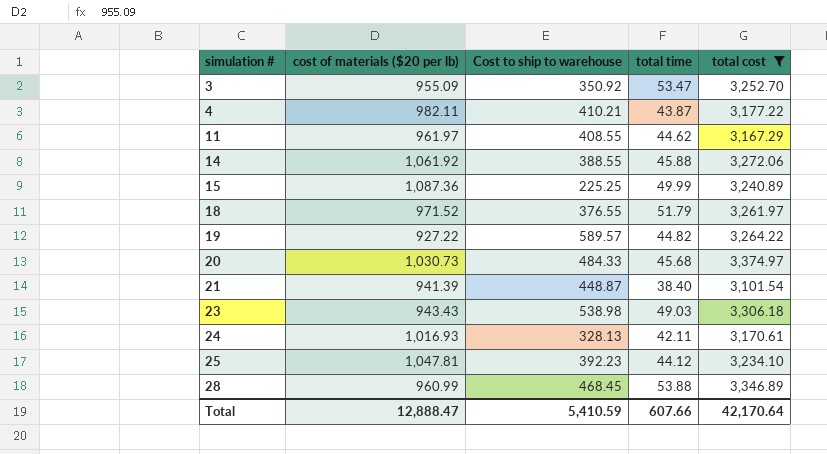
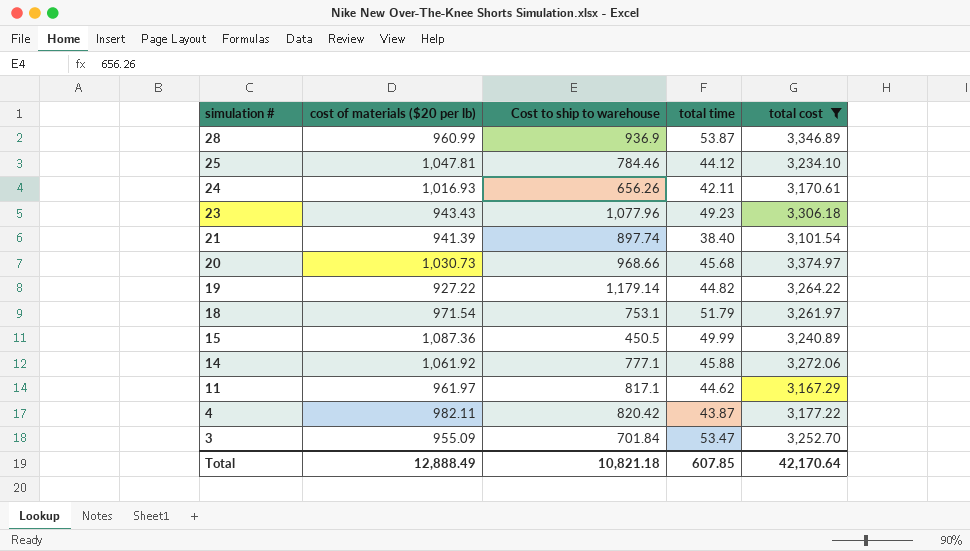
row order: simulation # ascending -> simulation # descending
28 | Cost to ship to warehouse: 468.45 -> 936.9
28 | total time: 53.88 -> 53.87
25 | Cost to ship to warehouse: 392.23 -> 784.46
24 | Cost to ship to warehouse: 328.13 -> 656.26
23 | Cost to ship to warehouse: 538.98 -> 1,077.96
23 | total time: 49.03 -> 49.23
21 | Cost to ship to warehouse: 448.87 -> 897.74
20 | Cost to ship to warehouse: 484.33 -> 968.66
19 | Cost to ship to warehouse: 589.57 -> 1,179.14
18 | cost of materials ($20 per lb): 971.52 -> 971.54
18 | Cost to ship to warehouse: 376.55 -> 753.1
15 | Cost to ship to warehouse: 225.25 -> 450.5
14 | Cost to ship to warehouse: 388.55 -> 777.1
11 | Cost to ship to warehouse: 408.55 -> 817.1
4 | Cost to ship to warehouse: 410.21 -> 820.42
3 | Cost to ship to warehouse: 350.92 -> 701.84
Total | cost of materials ($20 per lb): 12,888.47 -> 12,888.49
Total | Cost to ship to warehouse: 5,410.59 -> 10,821.18
Total | total time: 607.66 -> 607.85

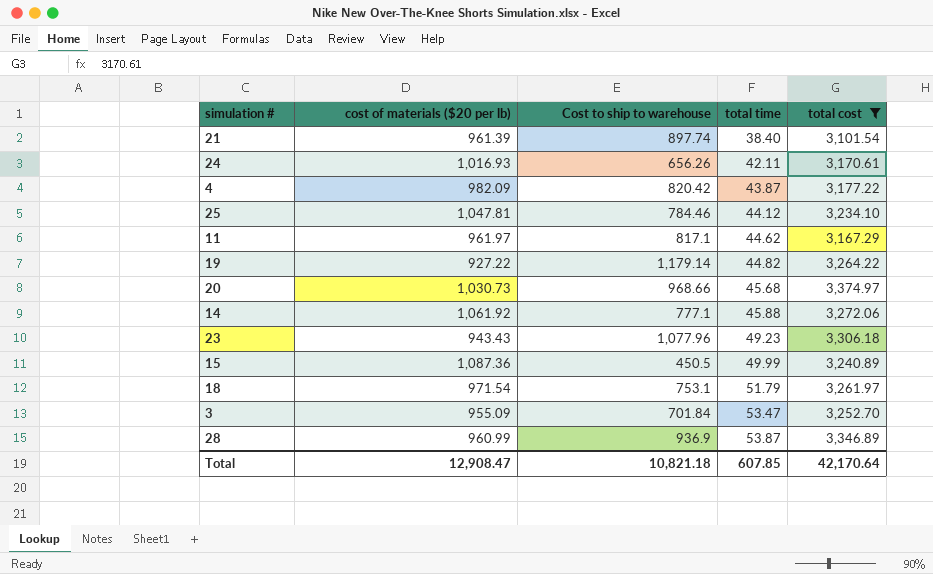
row order: simulation # descending -> total time ascending
21 | cost of materials ($20 per lb): 941.39 -> 961.39
4 | cost of materials ($20 per lb): 982.11 -> 982.09
Total | cost of materials ($20 per lb): 12,888.49 -> 12,908.47

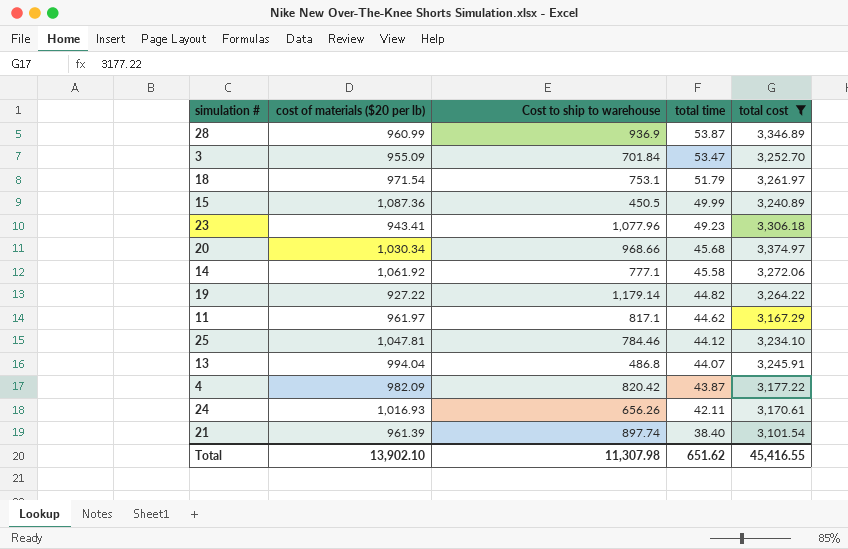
row order: total time ascending -> total time descending
23 | cost of materials ($20 per lb): 943.43 -> 943.41
20 | cost of materials ($20 per lb): 1,030.73 -> 1,030.34
14 | total time: 45.88 -> 45.58
row 13: none -> 994.04 | 486.8 | 44.07 | 3,245.91
Total | cost of materials ($20 per lb): 12,908.47 -> 13,902.10
Total | Cost to ship to warehouse: 10,821.18 -> 11,307.98
Total | total time: 607.85 -> 651.62
Total | total cost: 42,170.64 -> 45,416.55

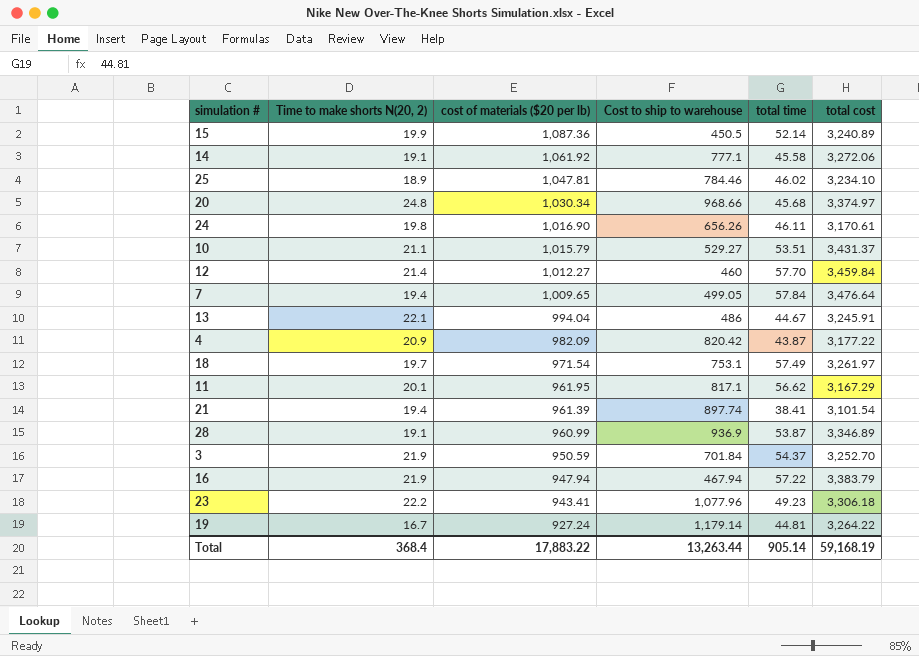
filter: total cost <= 3,374.97 -> none
row order: total time descending -> cost of materials ($20 per lb) descending
column Time to make shorts N(20, 2) | position: none -> 2
15 | total time: 49.99 -> 52.14
25 | total time: 44.12 -> 46.02
24 | cost of materials ($20 per lb): 1,016.93 -> 1,016.90
24 | total time: 42.11 -> 46.11
13 | Cost to ship to warehouse: 486.8 -> 486
13 | total time: 44.07 -> 44.67
18 | total time: 51.79 -> 57.49
11 | cost of materials ($20 per lb): 961.97 -> 961.95
11 | total time: 44.62 -> 56.62
21 | total time: 38.40 -> 38.41
3 | cost of materials ($20 per lb): 955.09 -> 950.59
3 | total time: 53.47 -> 54.37
19 | cost of materials ($20 per lb): 927.22 -> 927.24
19 | total time: 44.82 -> 44.81
Total | cost of materials ($20 per lb): 13,902.10 -> 17,883.22
Total | Cost to ship to warehouse: 11,307.98 -> 13,263.44
Total | total time: 651.62 -> 905.14
Total | total cost: 45,416.55 -> 59,168.19

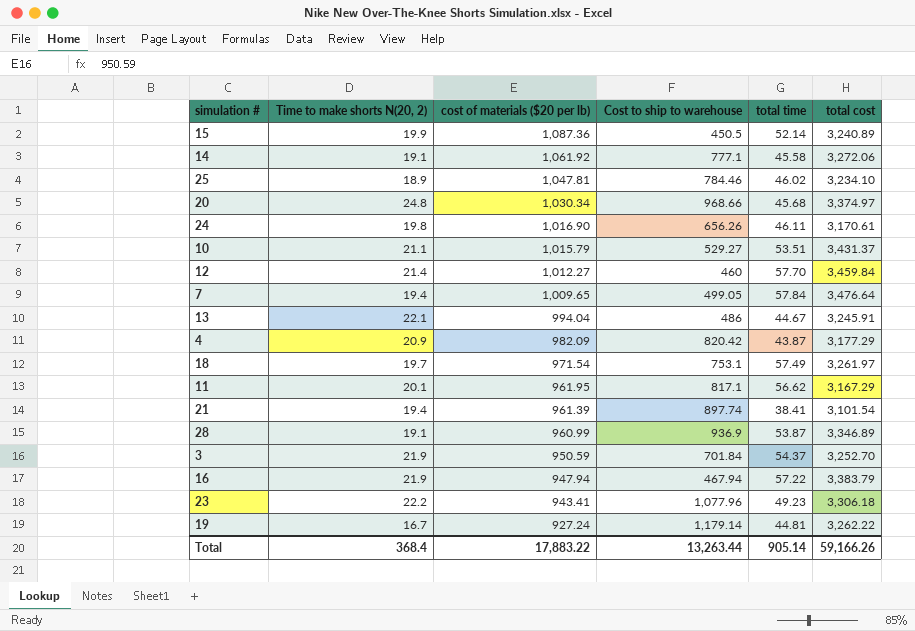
4 | total cost: 3,177.22 -> 3,177.29
19 | total cost: 3,264.22 -> 3,262.22
Total | total cost: 59,168.19 -> 59,166.26

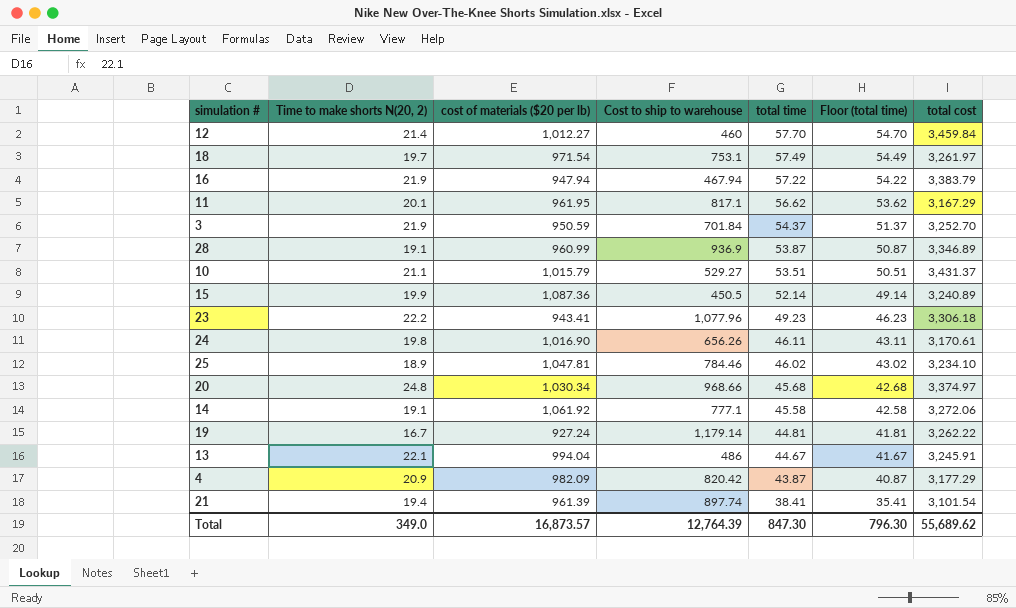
row order: cost of materials ($20 per lb) descending -> total time descending
column Floor (total time) | formula: none -> [total time] - 3
row 7: 19.4 | 1,009.65 | 499.05 | 57.84 | 3,476.64 -> none
Total | Time to make shorts N(20, 2): 368.4 -> 349.0
Total | cost of materials ($20 per lb): 17,883.22 -> 16,873.57
Total | Cost to ship to warehouse: 13,263.44 -> 12,764.39
Total | total time: 905.14 -> 847.30
Total | total cost: 59,166.26 -> 55,689.62

